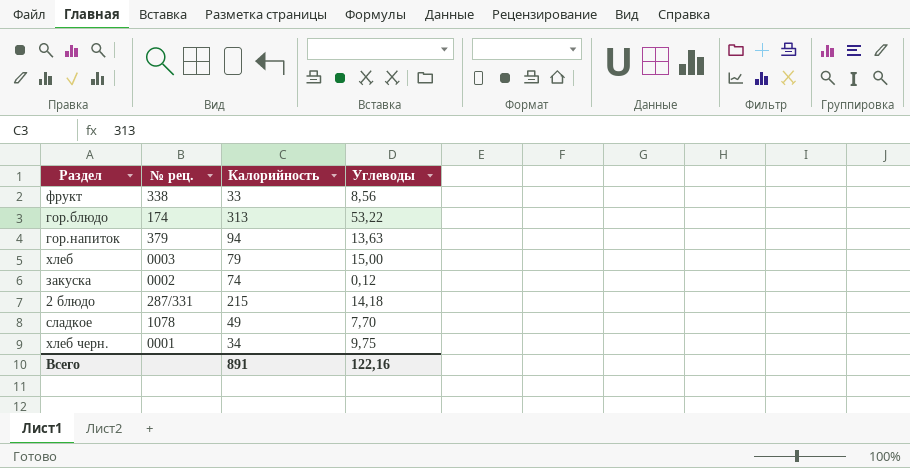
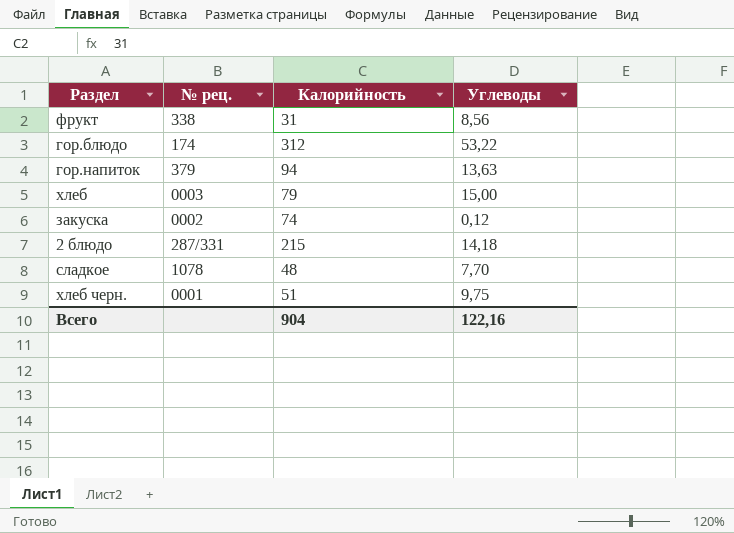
фрукт | Калорийность: 33 -> 31
гор.блюдо | Калорийность: 313 -> 312
сладкое | Калорийность: 49 -> 48
хлеб черн. | Калорийность: 34 -> 51
Всего | Калорийность: 891 -> 904

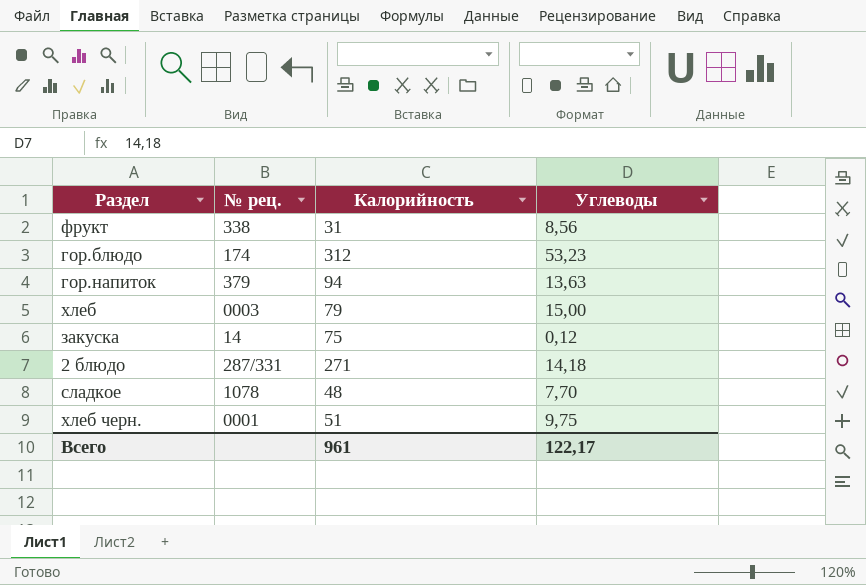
гор.блюдо | Углеводы: 53,22 -> 53,23
закуска | № рец.: 0002 -> 14
закуска | Калорийность: 74 -> 75
2 блюдо | Калорийность: 215 -> 271
Всего | Калорийность: 904 -> 961
Всего | Углеводы: 122,16 -> 122,17

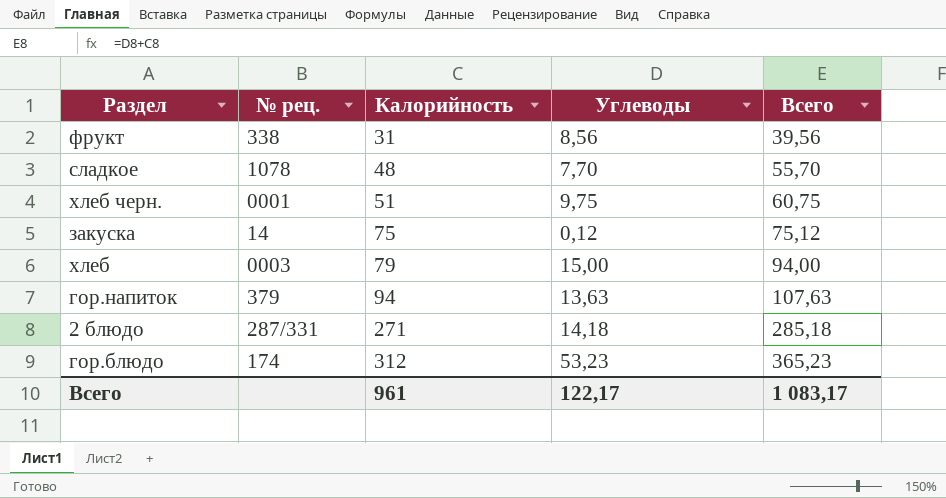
row order: none -> Калорийность ascending
column Всего | formula: none -> [Калорийность] + [Углеводы]

